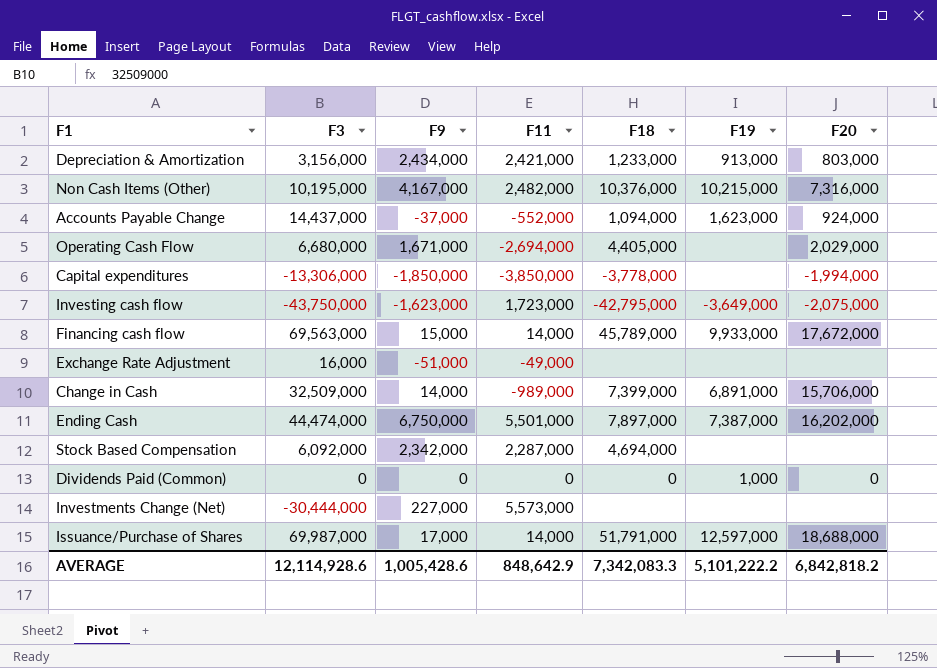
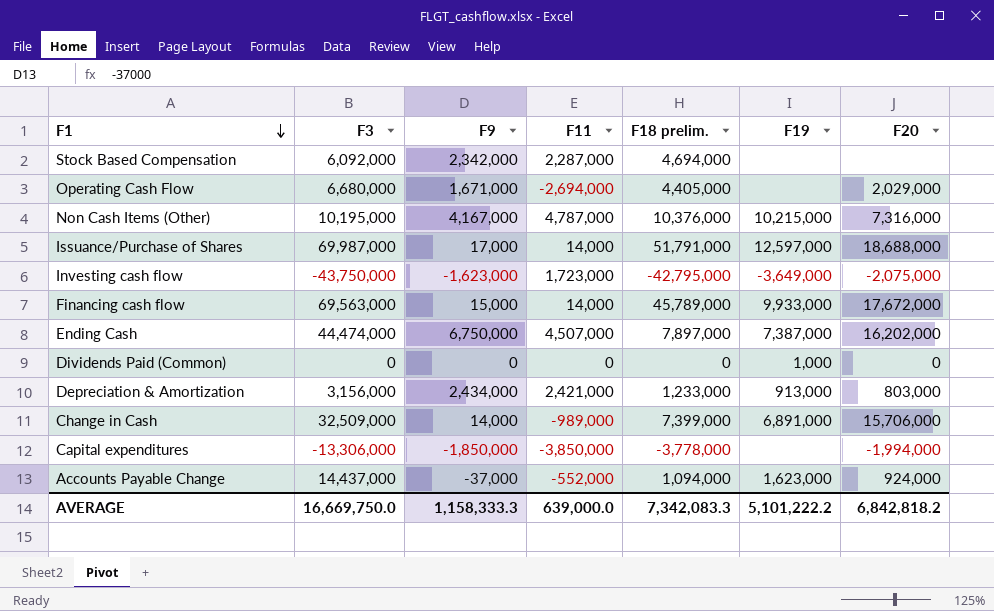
row order: none -> F1 descending
column name: F18 -> F18 prelim.
row Exchange Rate Adjustment: 16,000 | -51,000 | -49,000 | none | none | none -> none
row Investments Change (Net): -30,444,000 | 227,000 | 5,573,000 | none | none | none -> none
Non Cash Items (Other) | F11: 2,482,000 -> 4,787,000
Ending Cash | F11: 5,501,000 -> 4,507,000
AVERAGE | F3: 12,114,928.6 -> 16,669,750.0
AVERAGE | F9: 1,005,428.6 -> 1,158,333.3
AVERAGE | F11: 848,642.9 -> 639,000.0

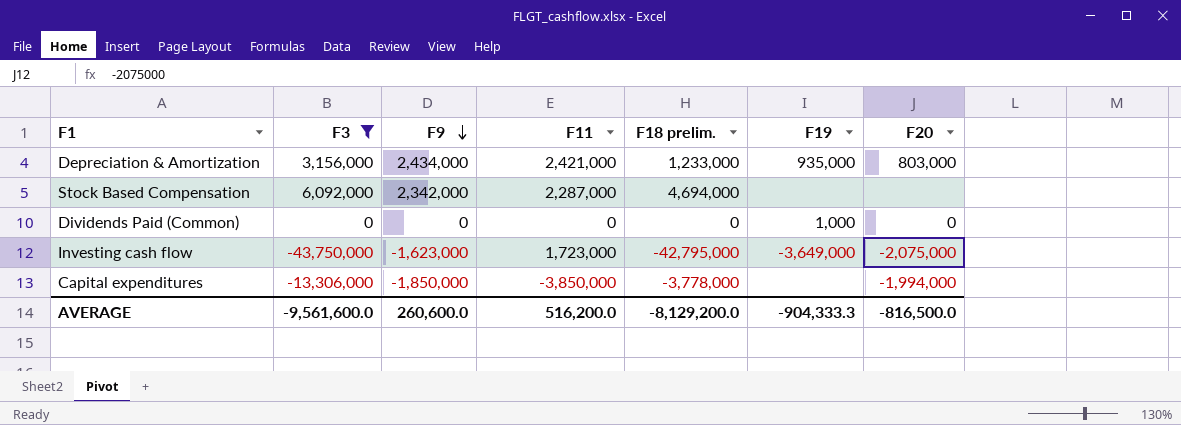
filter: none -> F3 <= 6,092,000
row order: F1 descending -> F9 descending
Depreciation & Amortization | F19: 913,000 -> 935,000
AVERAGE | F3: 16,669,750.0 -> -9,561,600.0
AVERAGE | F9: 1,158,333.3 -> 260,600.0
AVERAGE | F11: 639,000.0 -> 516,200.0
AVERAGE | F18 prelim.: 7,342,083.3 -> -8,129,200.0
AVERAGE | F19: 5,101,222.2 -> -904,333.3
AVERAGE | F20: 6,842,818.2 -> -816,500.0

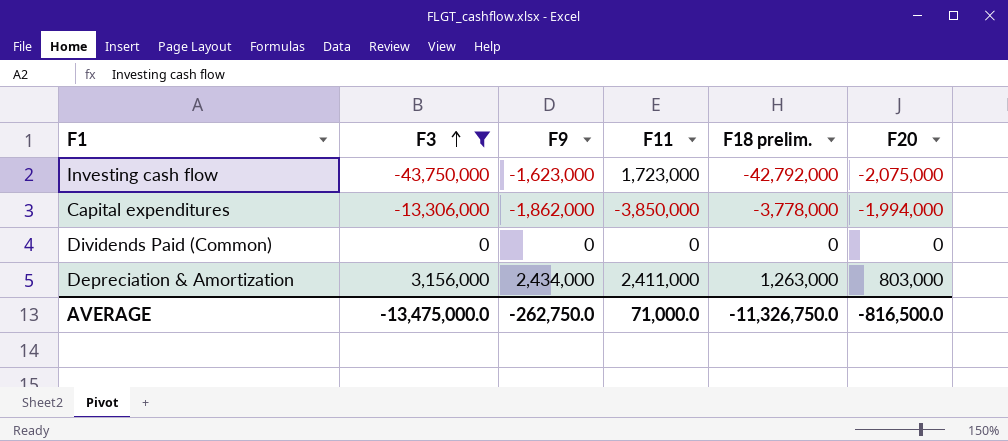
row order: F9 descending -> F3 ascending
column F19 | position: 6 -> none
row Stock Based Compensation: 6,092,000 | 2,342,000 | 2,287,000 | 4,694,000 | none | none -> none
Investing cash flow | F18 prelim.: -42,795,000 -> -42,792,000
Capital expenditures | F9: -1,850,000 -> -1,862,000
Depreciation & Amortization | F11: 2,421,000 -> 2,411,000
Depreciation & Amortization | F18 prelim.: 1,233,000 -> 1,263,000
AVERAGE | F3: -9,561,600.0 -> -13,475,000.0
AVERAGE | F9: 260,600.0 -> -262,750.0
AVERAGE | F11: 516,200.0 -> 71,000.0
AVERAGE | F18 prelim.: -8,129,200.0 -> -11,326,750.0

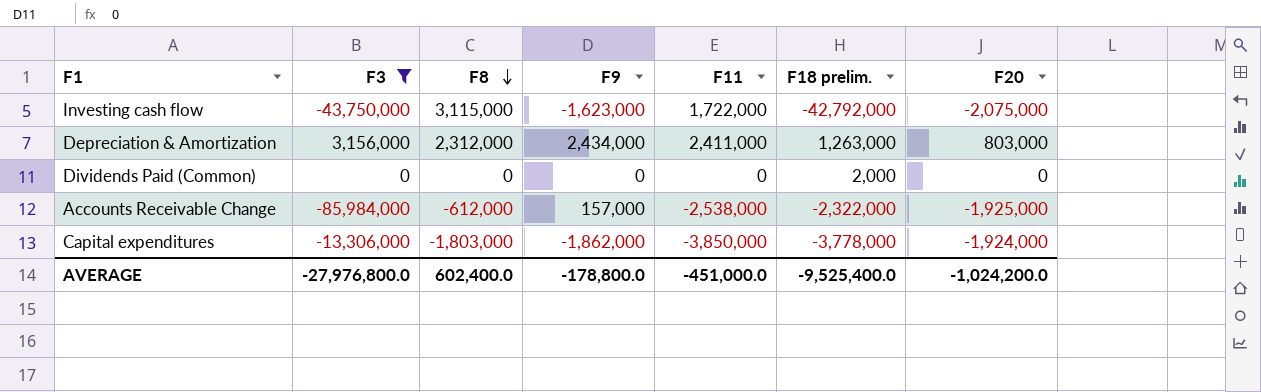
row order: F3 ascending -> F8 descending
column F8 | position: none -> 3
Investing cash flow | F11: 1,723,000 -> 1,722,000
Dividends Paid (Common) | F18 prelim.: 0 -> 2,000
row Accounts Receivable Change: none -> -85,984,000 | -612,000 | 157,000 | -2,538,000 | -2,322,000 | -1,925,000
Capital expenditures | F20: -1,994,000 -> -1,924,000
AVERAGE | F3: -13,475,000.0 -> -27,976,800.0
AVERAGE | F9: -262,750.0 -> -178,800.0
AVERAGE | F11: 71,000.0 -> -451,000.0
AVERAGE | F18 prelim.: -11,326,750.0 -> -9,525,400.0
AVERAGE | F20: -816,500.0 -> -1,024,200.0

